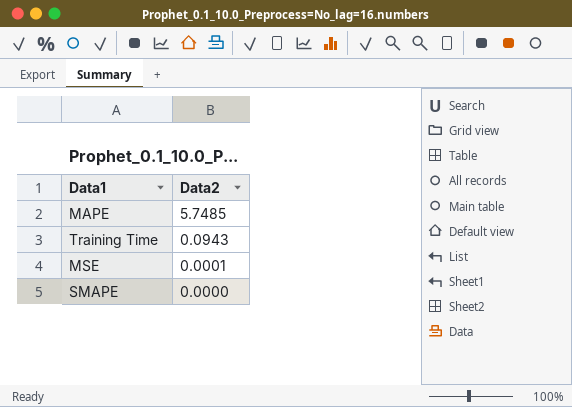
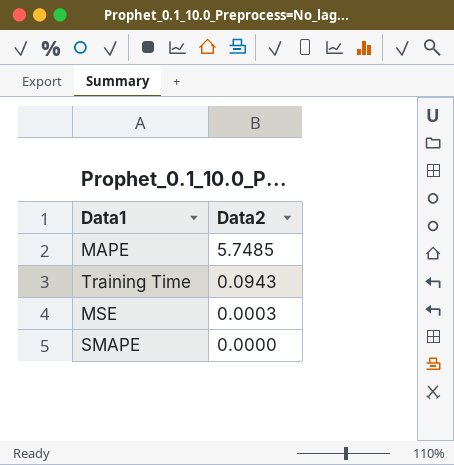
MSE | Data2: 0.0001 -> 0.0003

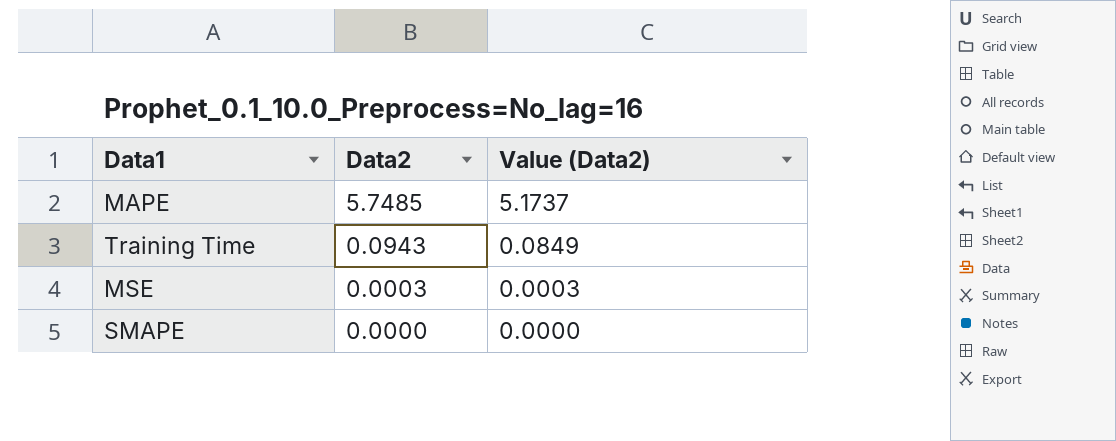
column Value (Data2) | formula: none -> [Data2] * 0.9

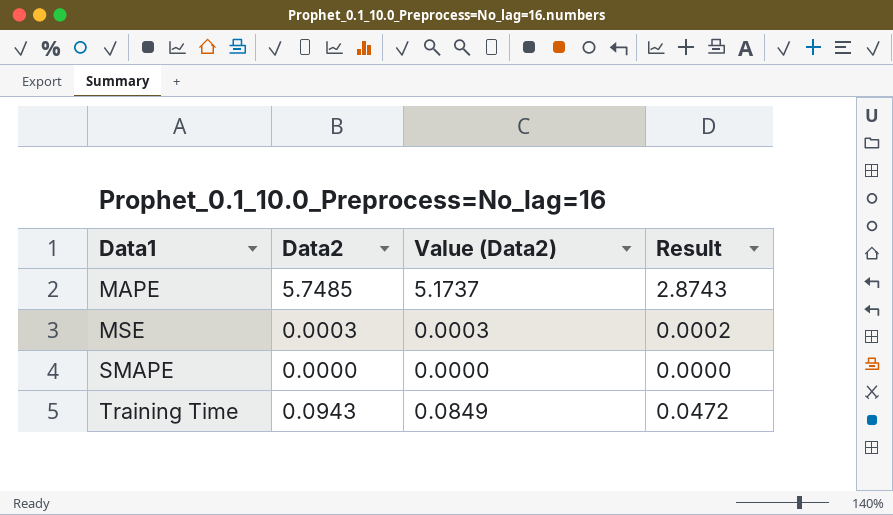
row order: Data2 descending -> Data1 ascending
column Result | formula: none -> [Data2] * 0.5

